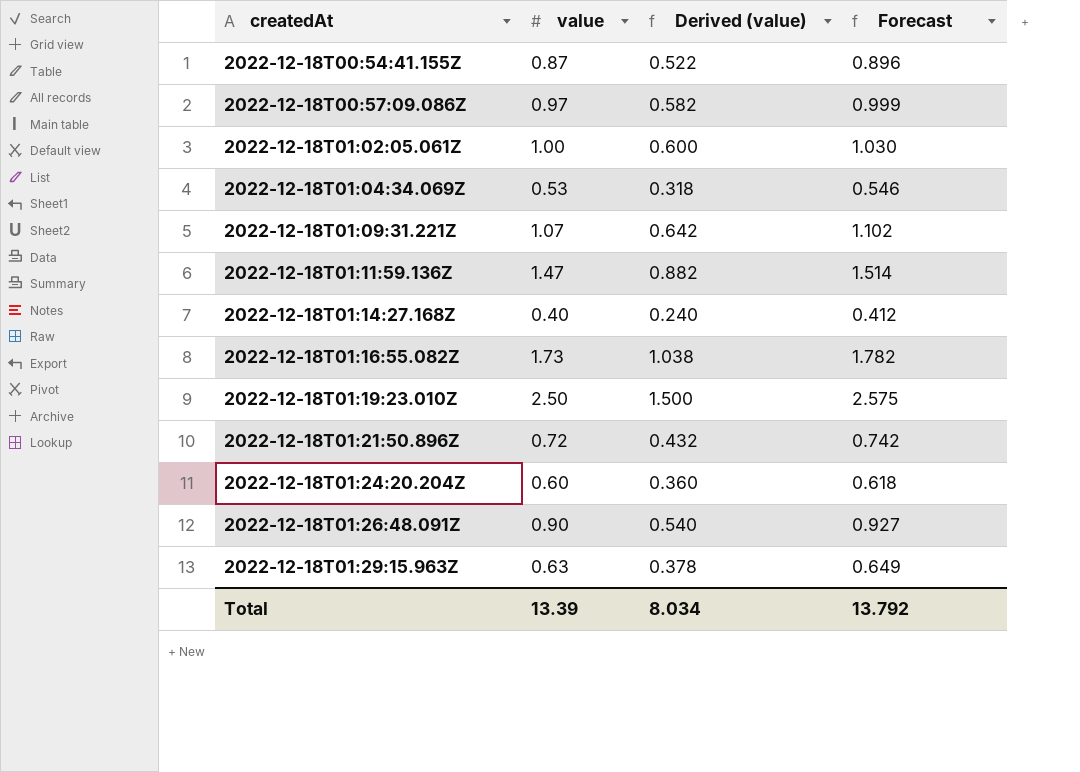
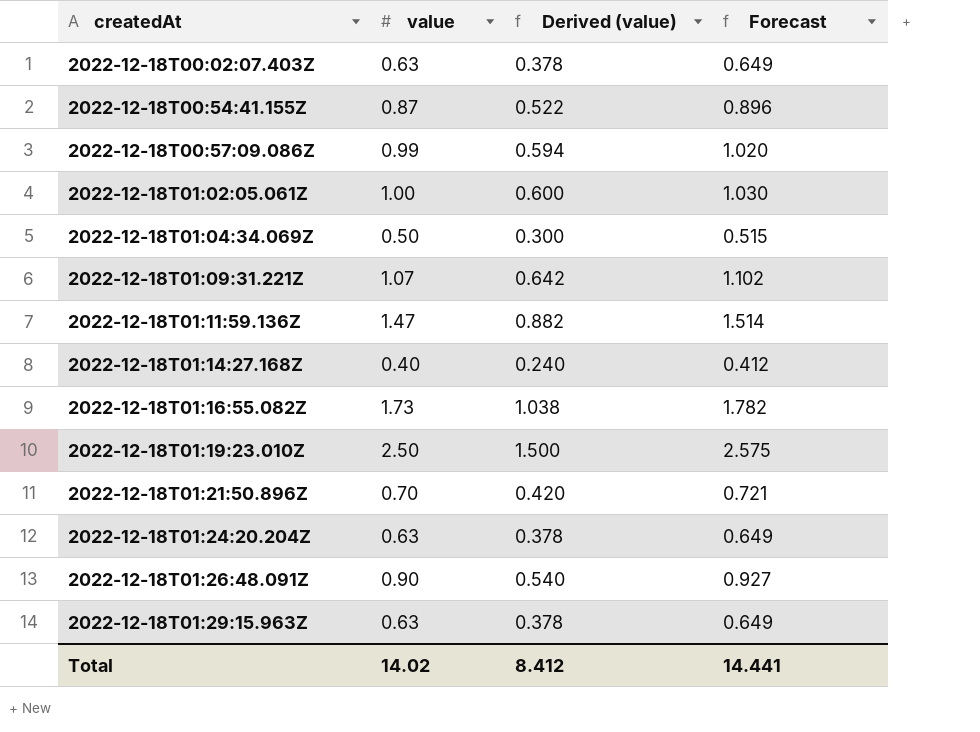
row 2022-12-18T00:02:07.403Z: none -> 0.63 | 0.378 | 0.649
2022-12-18T00:57:09.086Z | value: 0.97 -> 0.99
2022-12-18T00:57:09.086Z | Derived (value): 0.582 -> 0.594
2022-12-18T00:57:09.086Z | Forecast: 0.999 -> 1.020
2022-12-18T01:04:34.069Z | value: 0.53 -> 0.50
2022-12-18T01:04:34.069Z | Derived (value): 0.318 -> 0.300
2022-12-18T01:04:34.069Z | Forecast: 0.546 -> 0.515
2022-12-18T01:21:50.896Z | value: 0.72 -> 0.70
2022-12-18T01:21:50.896Z | Derived (value): 0.432 -> 0.420
2022-12-18T01:21:50.896Z | Forecast: 0.742 -> 0.721
2022-12-18T01:24:20.204Z | value: 0.60 -> 0.63
2022-12-18T01:24:20.204Z | Derived (value): 0.360 -> 0.378
2022-12-18T01:24:20.204Z | Forecast: 0.618 -> 0.649
Total | value: 13.39 -> 14.02
Total | Derived (value): 8.034 -> 8.412
Total | Forecast: 13.792 -> 14.441

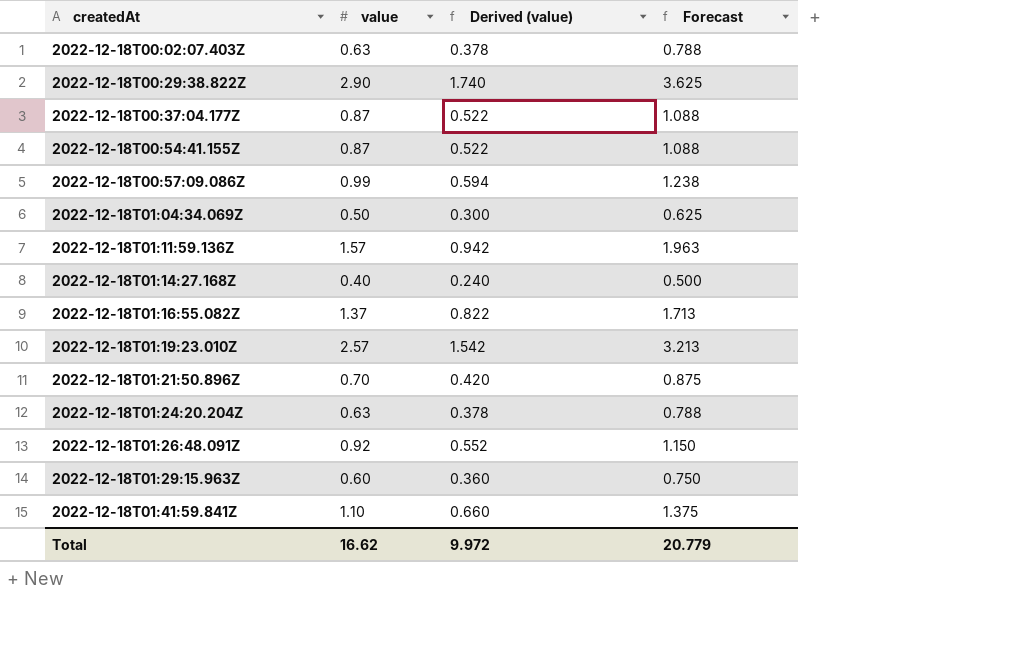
column Forecast | formula: [value] * 1.03 -> [value] * 1.25
row 2022-12-18T01:02:05.061Z: 1.00 | 0.600 | 1.030 -> none
row 2022-12-18T01:09:31.221Z: 1.07 | 0.642 | 1.102 -> none
row 2022-12-18T00:29:38.822Z: none -> 2.90 | 1.740 | 3.625
row 2022-12-18T00:37:04.177Z: none -> 0.87 | 0.522 | 1.088
2022-12-18T01:11:59.136Z | value: 1.47 -> 1.57
2022-12-18T01:11:59.136Z | Derived (value): 0.882 -> 0.942
2022-12-18T01:16:55.082Z | value: 1.73 -> 1.37
2022-12-18T01:16:55.082Z | Derived (value): 1.038 -> 0.822
2022-12-18T01:19:23.010Z | value: 2.50 -> 2.57
2022-12-18T01:19:23.010Z | Derived (value): 1.500 -> 1.542
2022-12-18T01:26:48.091Z | value: 0.90 -> 0.92
2022-12-18T01:26:48.091Z | Derived (value): 0.540 -> 0.552
2022-12-18T01:29:15.963Z | value: 0.63 -> 0.60
2022-12-18T01:29:15.963Z | Derived (value): 0.378 -> 0.360
row 2022-12-18T01:41:59.841Z: none -> 1.10 | 0.660 | 1.375
Total | value: 14.02 -> 16.62
Total | Derived (value): 8.412 -> 9.972
Total | Forecast: 14.441 -> 20.779

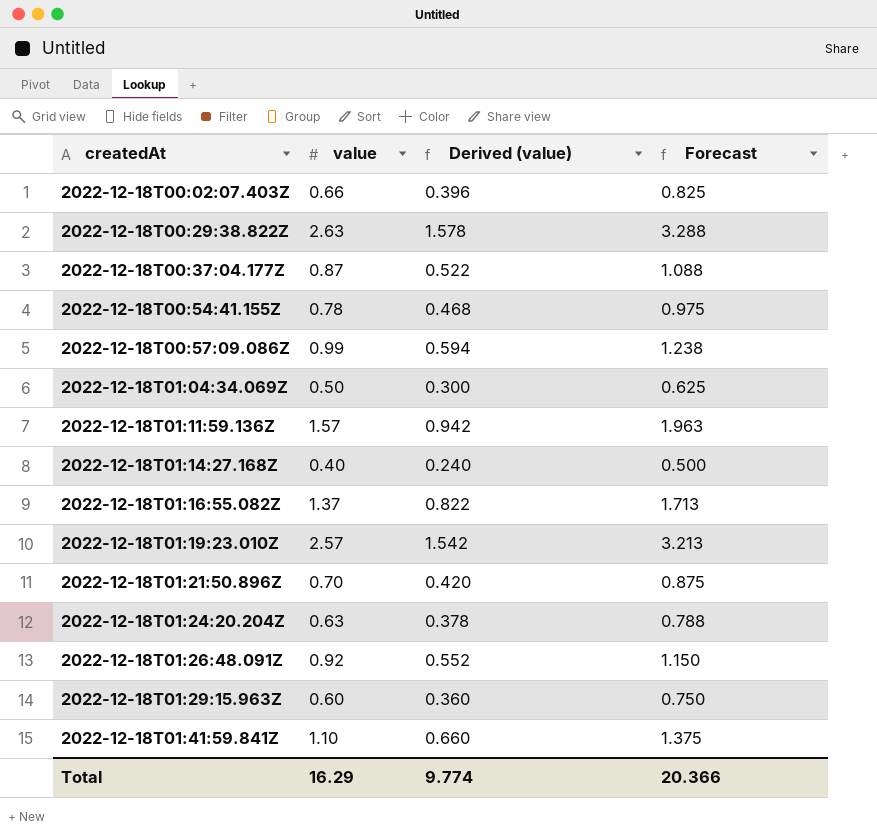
2022-12-18T00:02:07.403Z | value: 0.63 -> 0.66
2022-12-18T00:02:07.403Z | Derived (value): 0.378 -> 0.396
2022-12-18T00:02:07.403Z | Forecast: 0.788 -> 0.825
2022-12-18T00:29:38.822Z | value: 2.90 -> 2.63
2022-12-18T00:29:38.822Z | Derived (value): 1.740 -> 1.578
2022-12-18T00:29:38.822Z | Forecast: 3.625 -> 3.288
2022-12-18T00:54:41.155Z | value: 0.87 -> 0.78
2022-12-18T00:54:41.155Z | Derived (value): 0.522 -> 0.468
2022-12-18T00:54:41.155Z | Forecast: 1.088 -> 0.975
Total | value: 16.62 -> 16.29
Total | Derived (value): 9.972 -> 9.774
Total | Forecast: 20.779 -> 20.366

